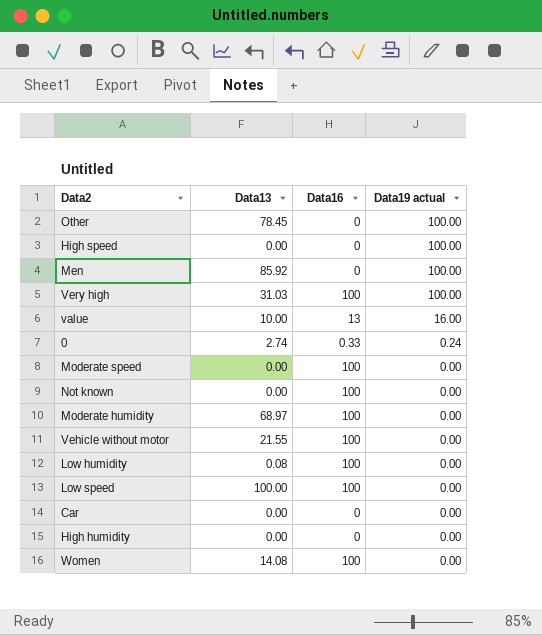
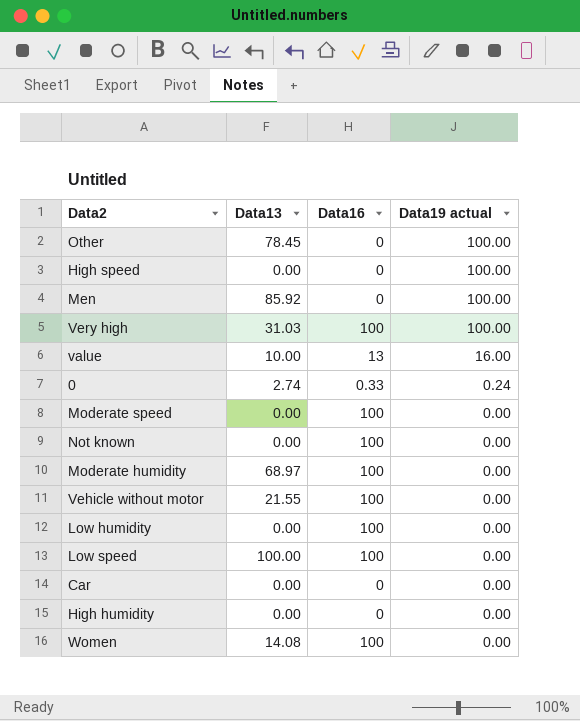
Low humidity | Data13: 0.08 -> 0.00

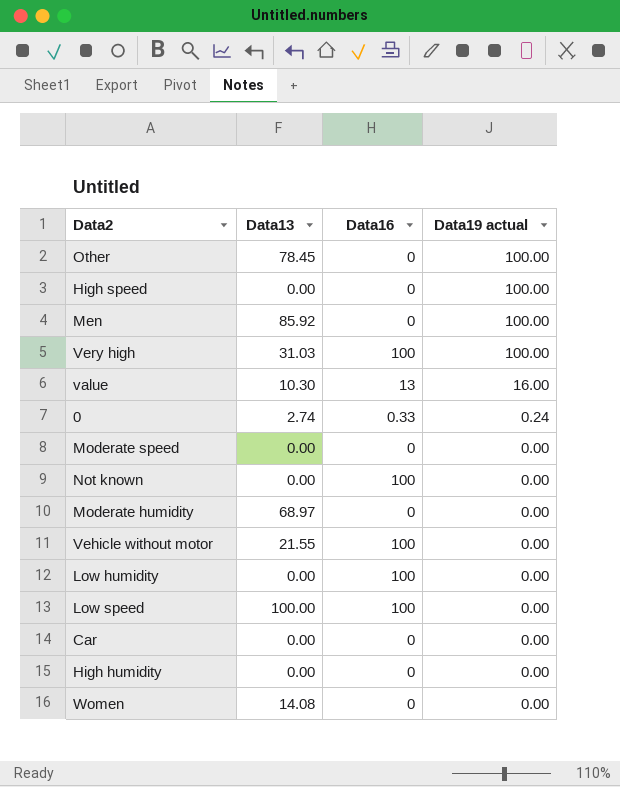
value | Data13: 10.00 -> 10.30
Moderate speed | Data16: 100 -> 0
Moderate humidity | Data16: 100 -> 0
Women | Data16: 100 -> 0

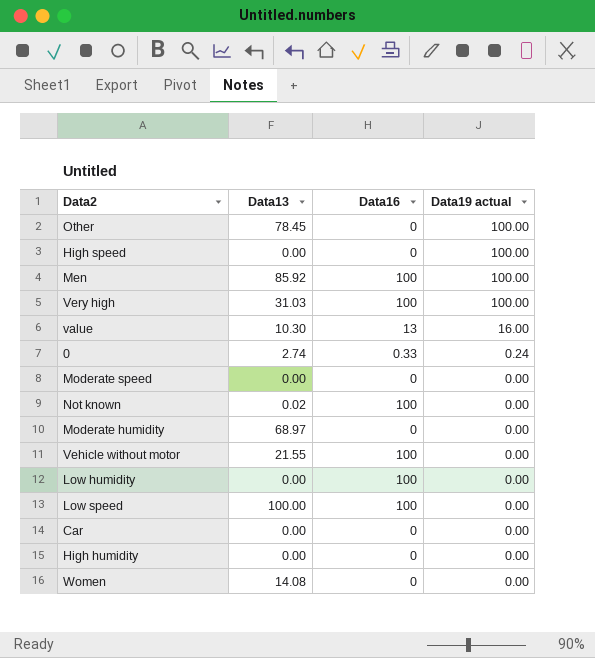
Men | Data16: 0 -> 100
Not known | Data13: 0.00 -> 0.02

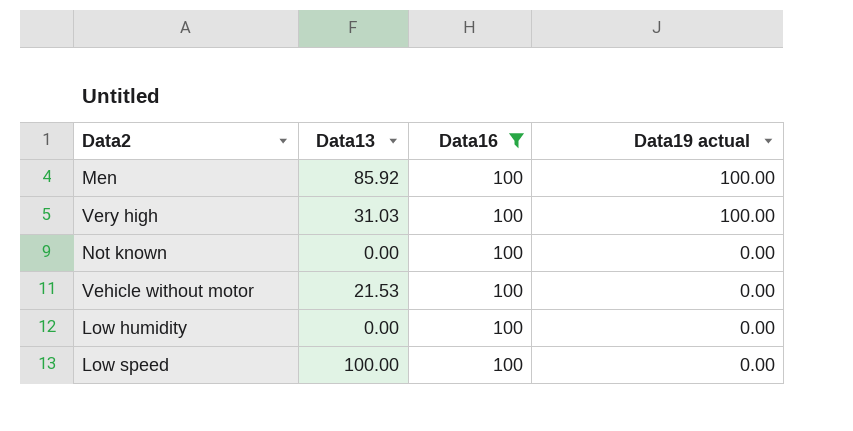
filter: none -> Data16 = 100
Not known | Data13: 0.02 -> 0.00
Vehicle without motor | Data13: 21.55 -> 21.53

